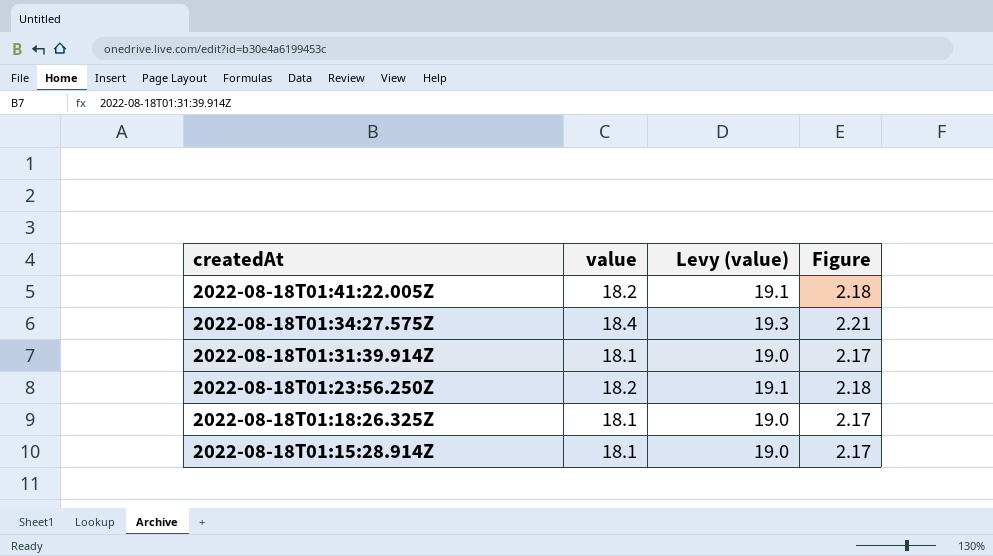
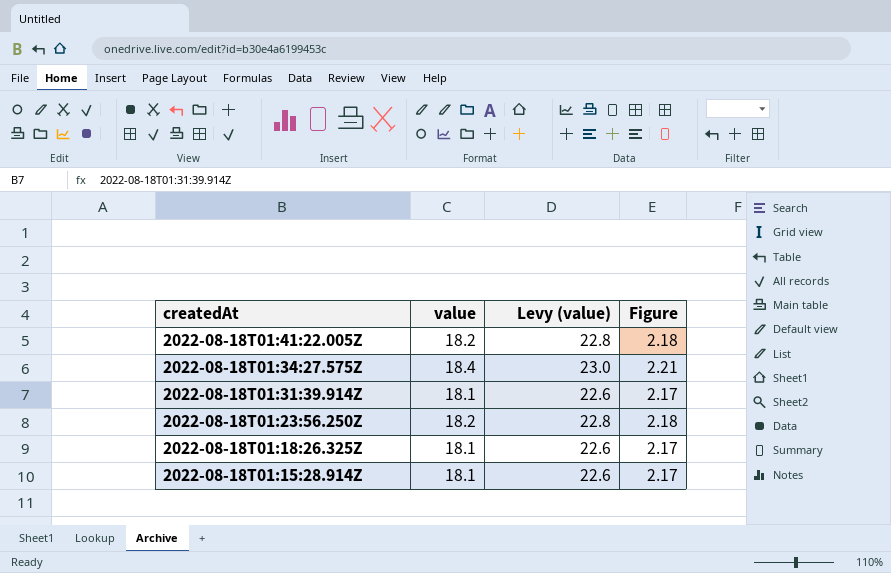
column Levy (value) | formula: [value] * 1.05 -> [value] * 1.25

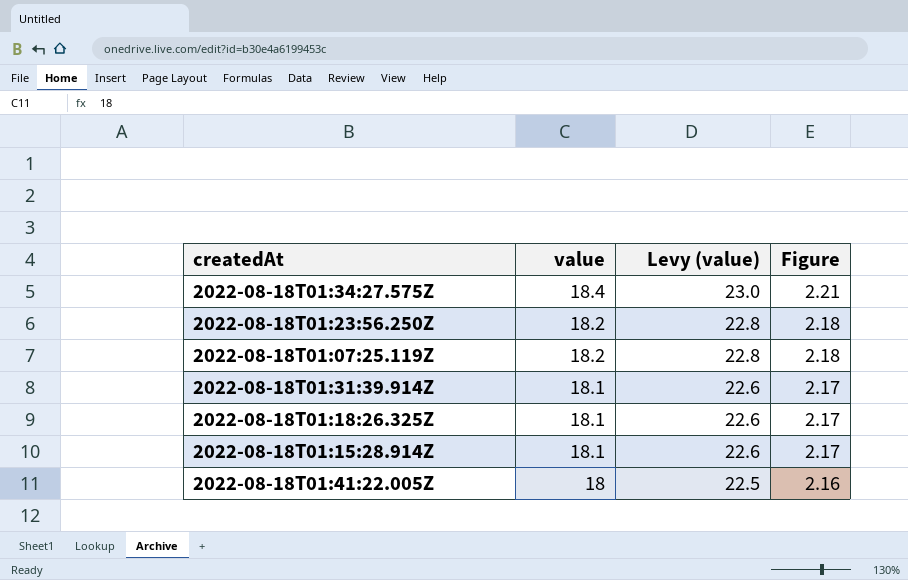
row order: createdAt descending -> value descending
row 2022-08-18T01:07:25.119Z: none -> 18.2 | 22.8 | 2.18
2022-08-18T01:41:22.005Z | value: 18.2 -> 18
2022-08-18T01:41:22.005Z | Levy (value): 22.8 -> 22.5
2022-08-18T01:41:22.005Z | Figure: 2.18 -> 2.16

